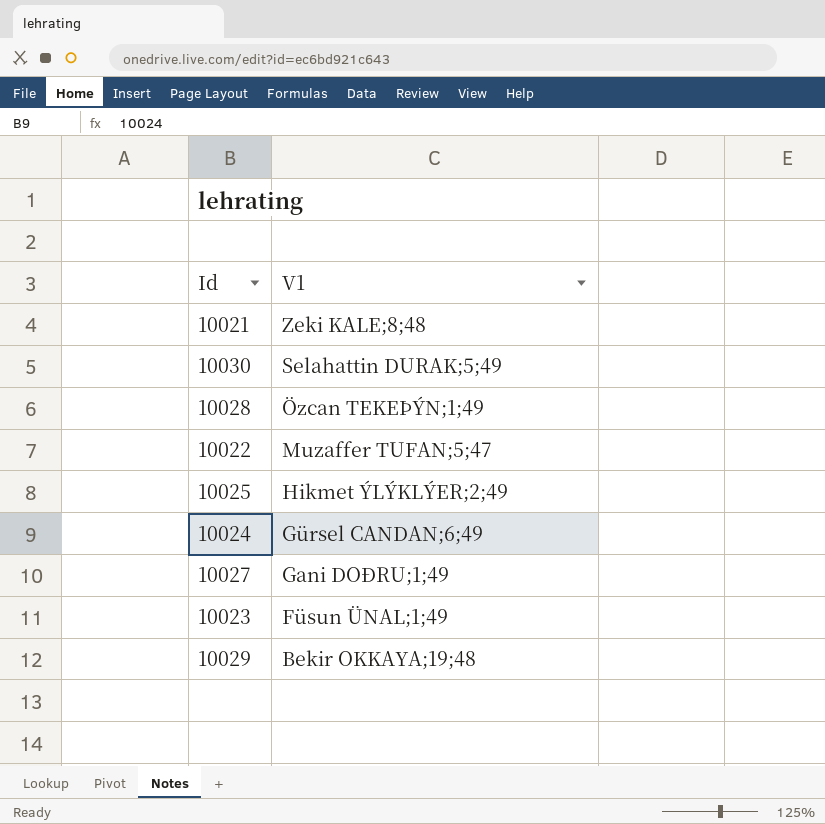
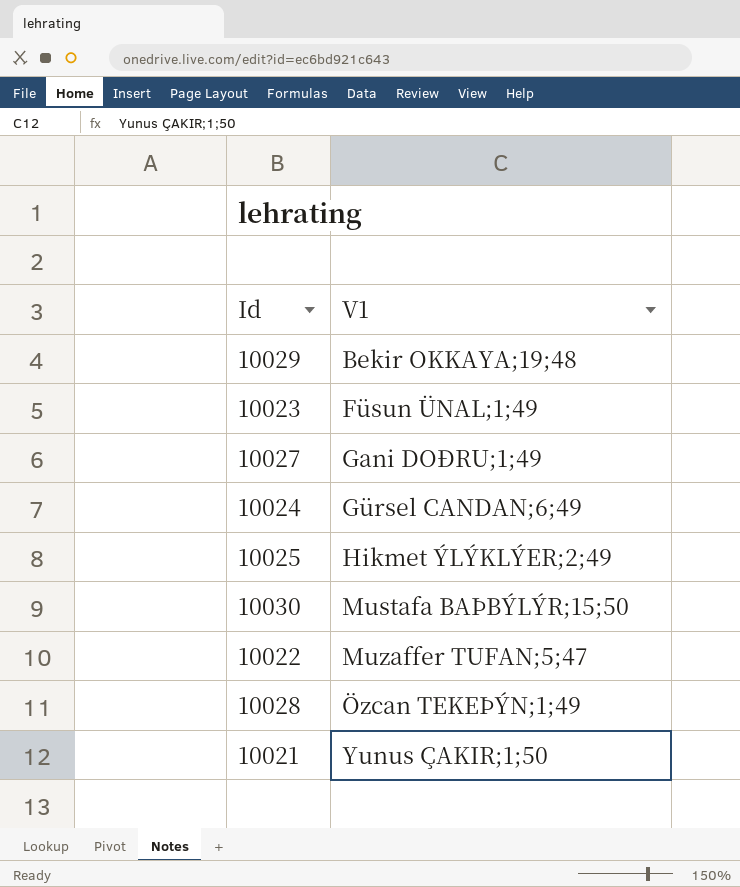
row order: V1 descending -> V1 ascending
10030 | V1: Selahattin DURAK;5;49 -> Mustafa BAÞBÝLÝR;15;50
10021 | V1: Zeki KALE;8;48 -> Yunus ÇAKIR;1;50

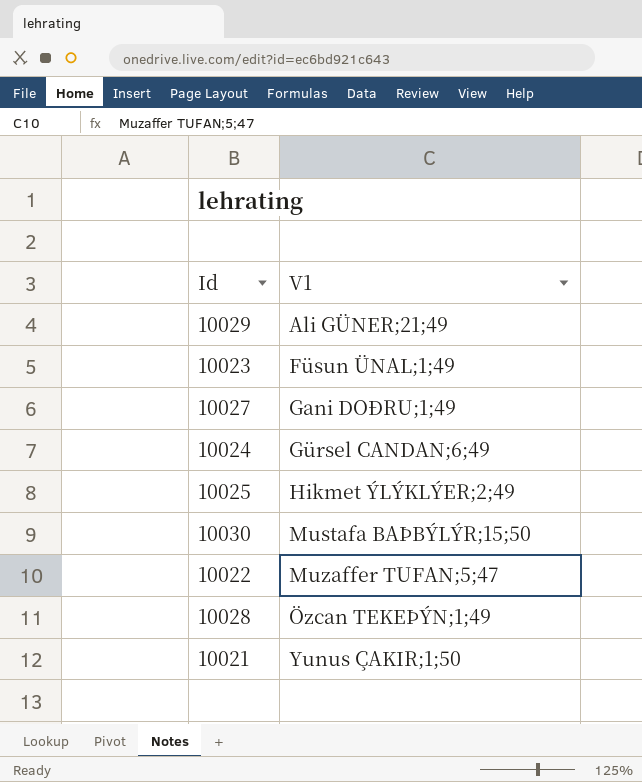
10029 | V1: Bekir OKKAYA;19;48 -> Ali GÜNER;21;49

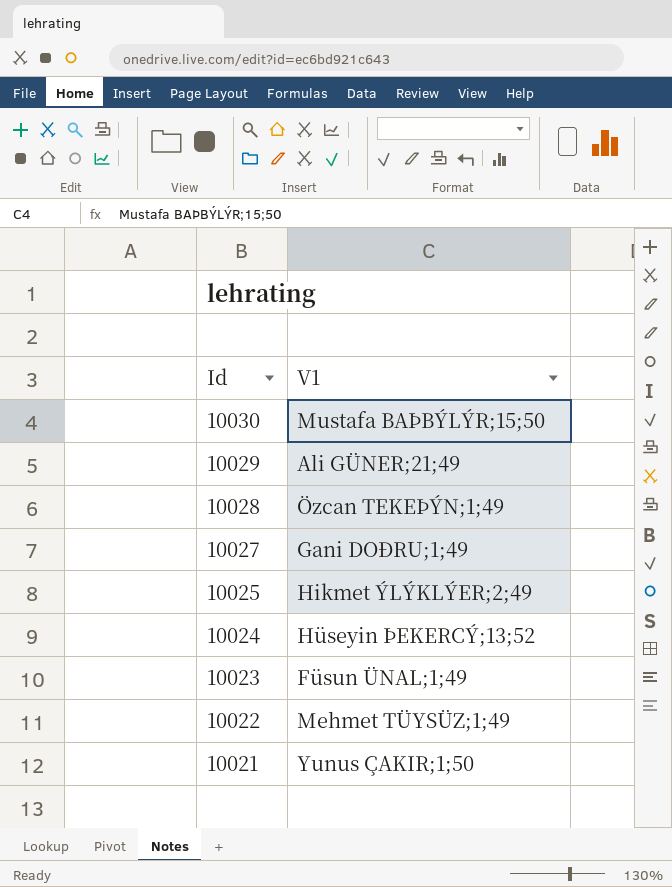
row order: V1 ascending -> Id descending
10024 | V1: Gürsel CANDAN;6;49 -> Hüseyin ÞEKERCÝ;13;52
10022 | V1: Muzaffer TUFAN;5;47 -> Mehmet TÜYSÜZ;1;49

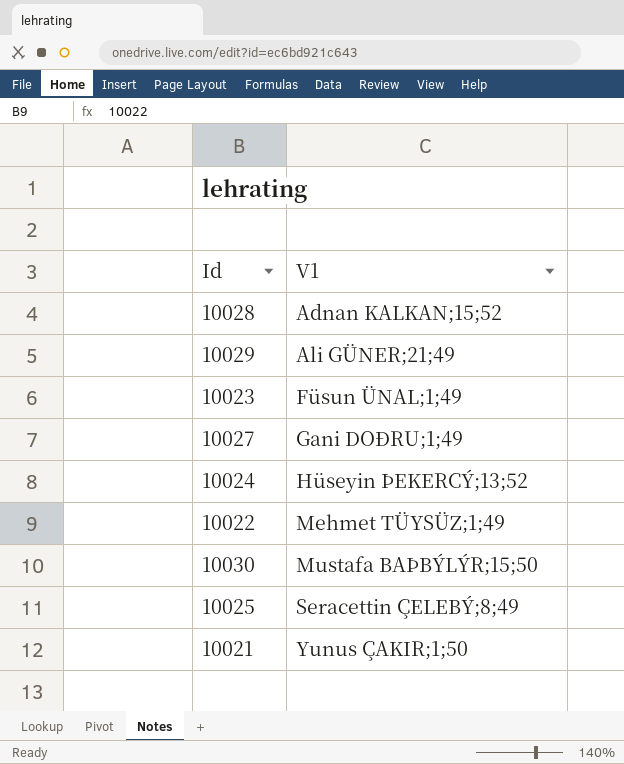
row order: Id descending -> V1 ascending
10028 | V1: Özcan TEKEÞÝN;1;49 -> Adnan KALKAN;15;52
10025 | V1: Hikmet ÝLÝKLÝER;2;49 -> Seracettin ÇELEBÝ;8;49

